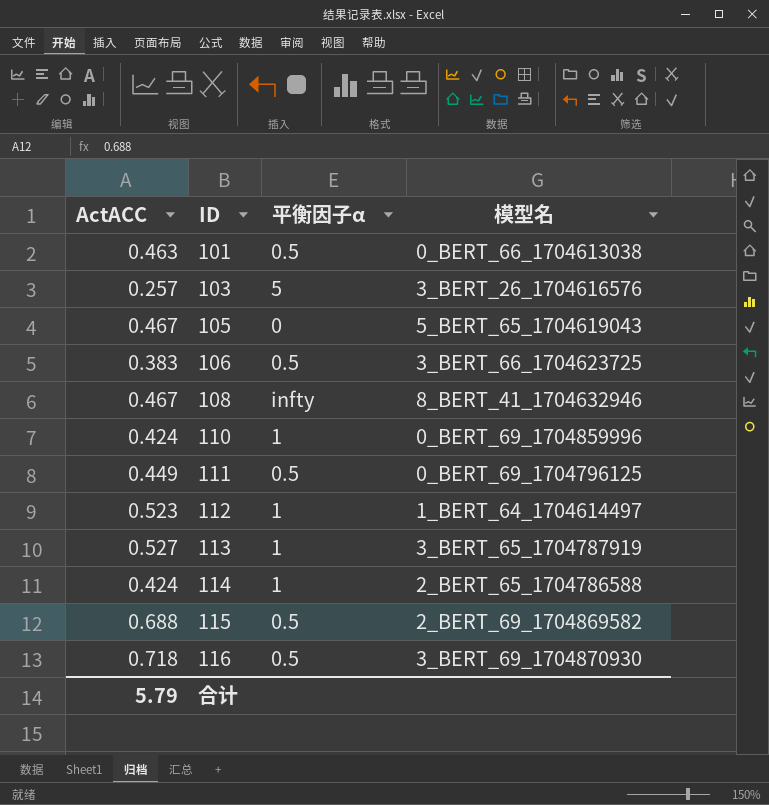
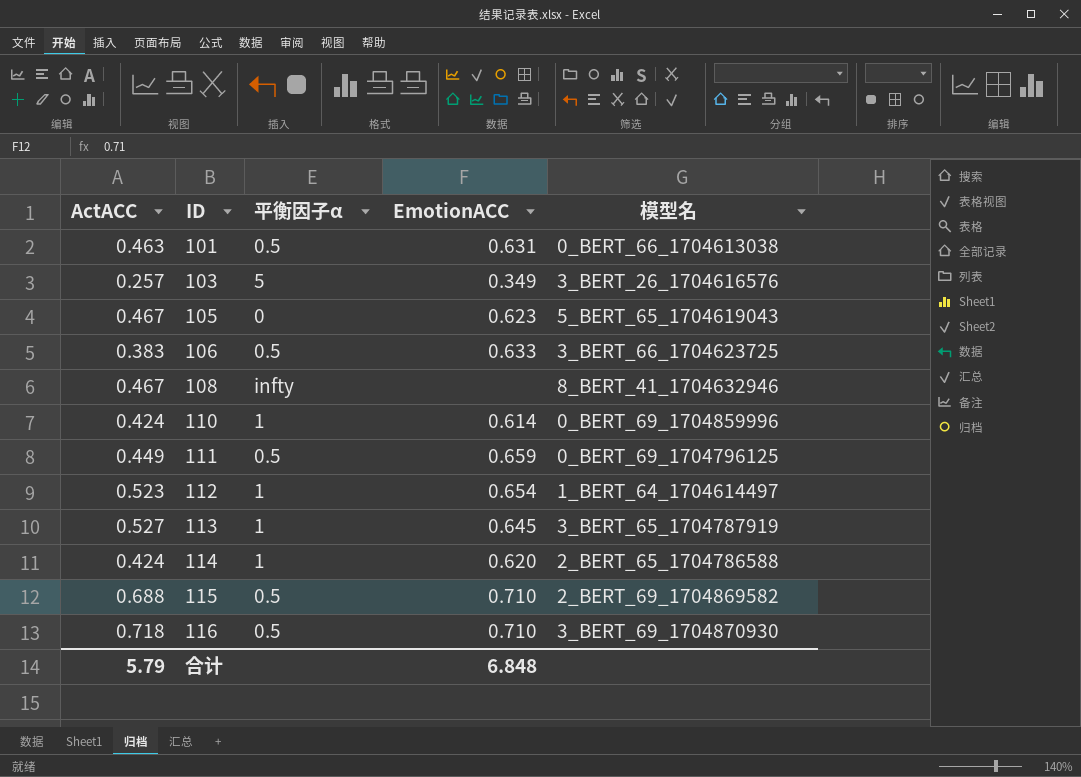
column EmotionACC | position: none -> 4

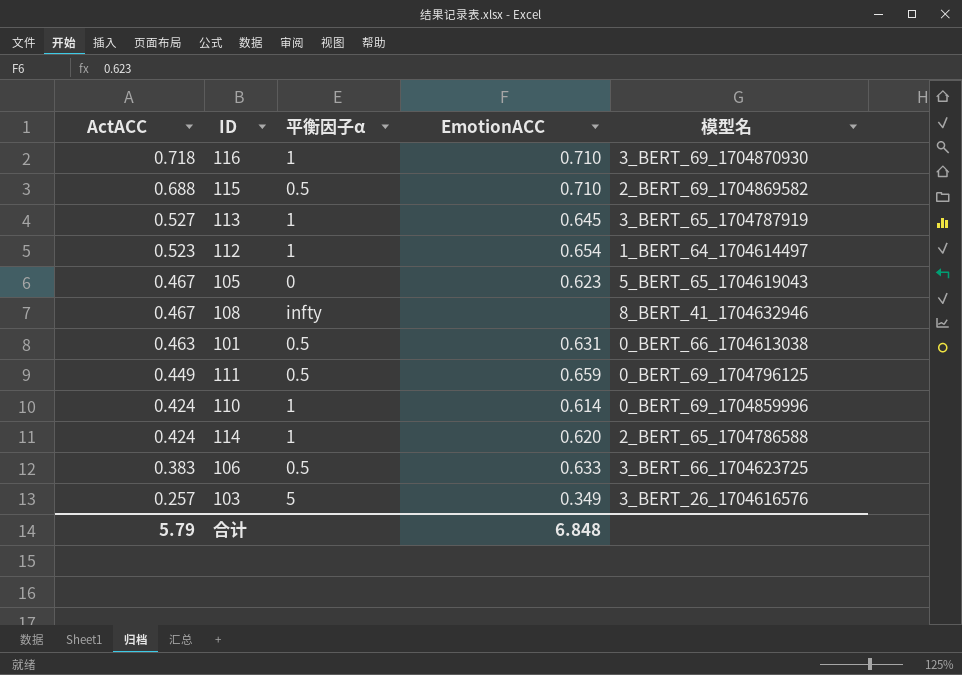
row order: ID ascending -> ActACC descending
116 | 平衡因子α: 0.5 -> 1

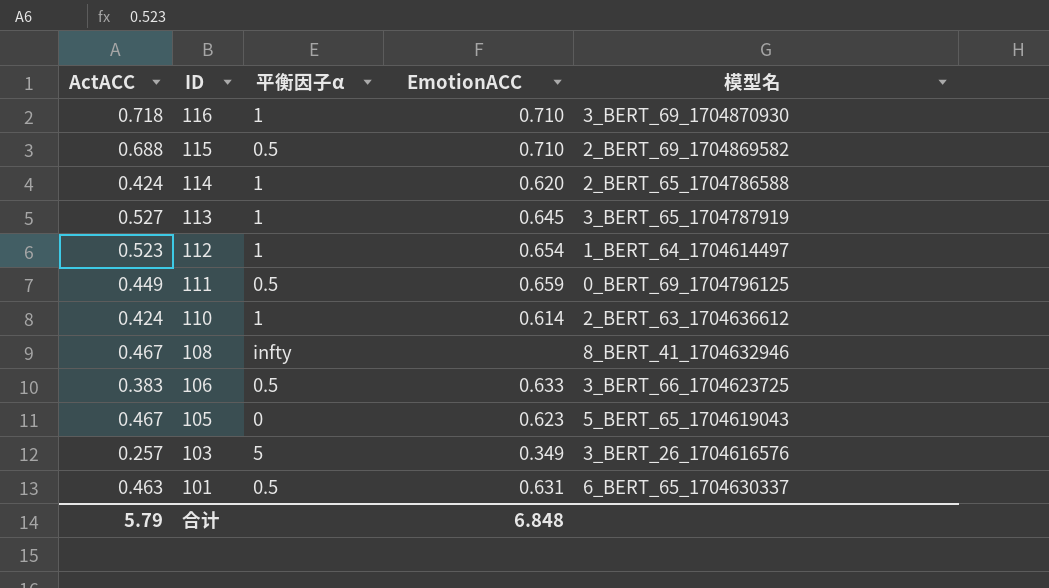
row order: ActACC descending -> ID descending
110 | 模型名: 0_BERT_69_1704859996 -> 2_BERT_63_1704636612
101 | 模型名: 0_BERT_66_1704613038 -> 6_BERT_65_1704630337

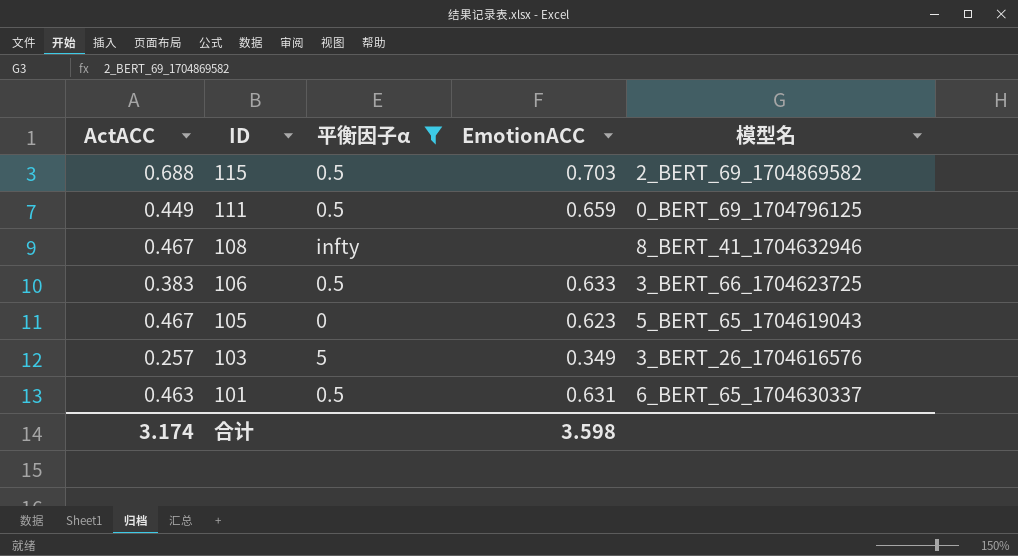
filter: none -> 平衡因子α != 1
115 | EmotionACC: 0.710 -> 0.703
合计 | ActACC: 5.79 -> 3.174
合计 | EmotionACC: 6.848 -> 3.598

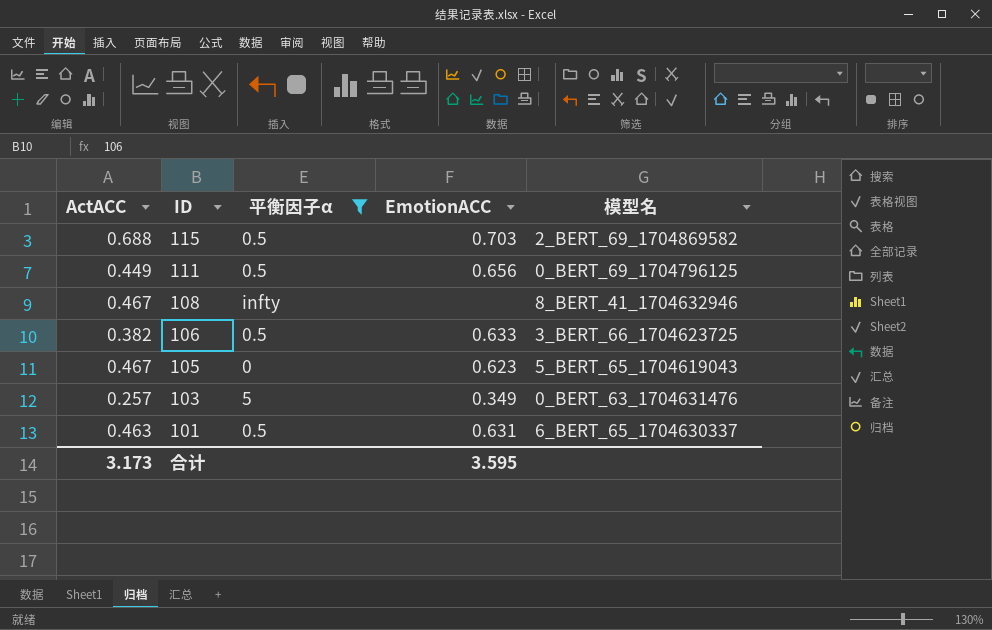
111 | EmotionACC: 0.659 -> 0.656
106 | ActACC: 0.383 -> 0.382
103 | 模型名: 3_BERT_26_1704616576 -> 0_BERT_63_1704631476
合计 | ActACC: 3.174 -> 3.173
合计 | EmotionACC: 3.598 -> 3.595

